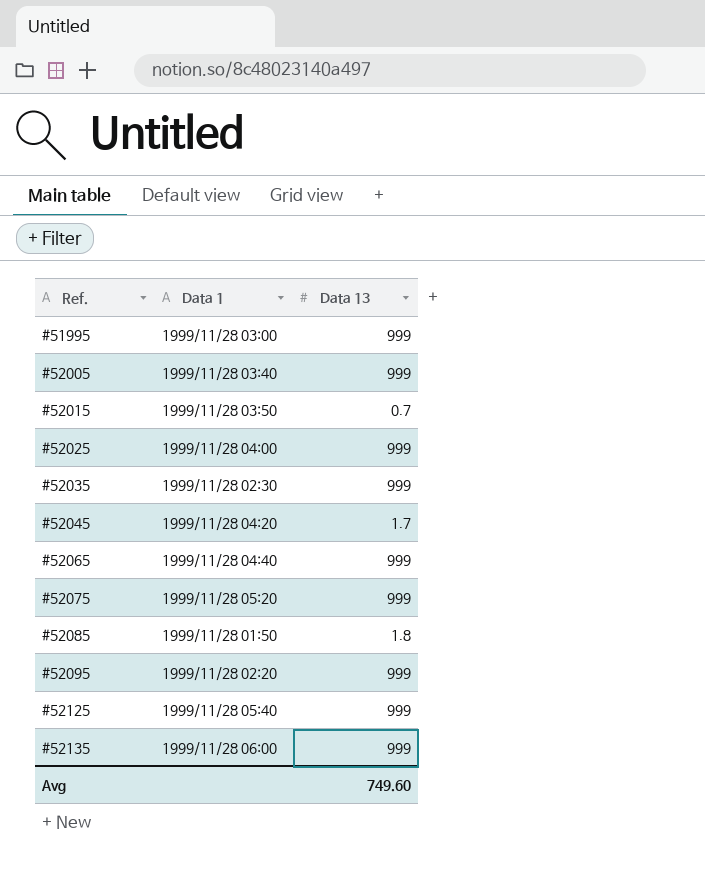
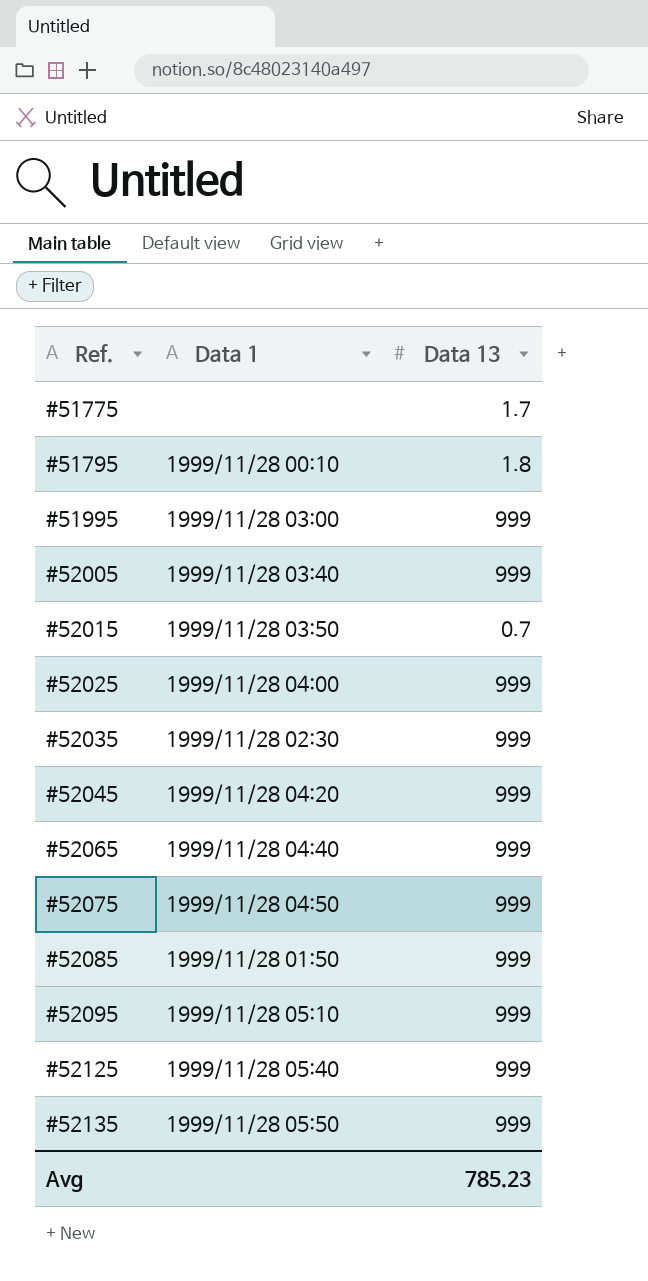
row #51775: none -> none | 1.7
row #51795: none -> 1999/11/28 00:10 | 1.8
#52045 | Data 13: 1.7 -> 999
#52075 | Data 1: 1999/11/28 05:20 -> 1999/11/28 04:50
#52085 | Data 13: 1.8 -> 999
#52095 | Data 1: 1999/11/28 02:20 -> 1999/11/28 05:10
#52135 | Data 1: 1999/11/28 06:00 -> 1999/11/28 05:50
Avg | Data 13: 749.60 -> 785.23

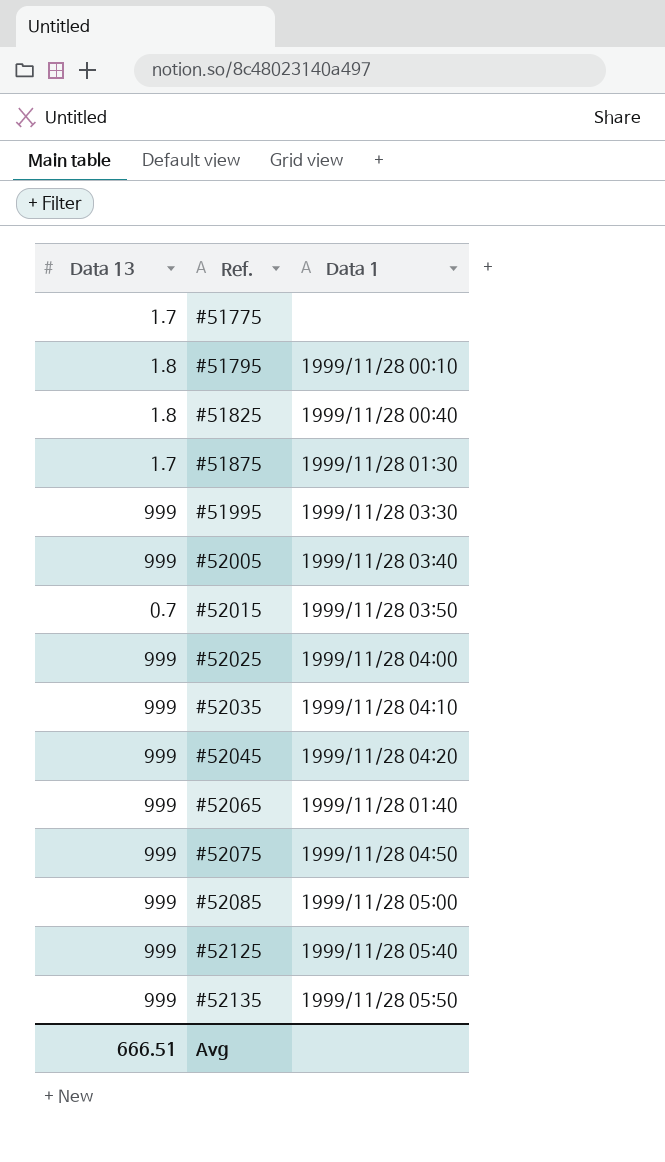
column Data 13 | position: 3 -> 1
row #52095: 1999/11/28 05:10 | 999 -> none
row #51825: none -> 1.8 | 1999/11/28 00:40
row #51875: none -> 1.7 | 1999/11/28 01:30
#51995 | Data 1: 1999/11/28 03:00 -> 1999/11/28 03:30
#52035 | Data 1: 1999/11/28 02:30 -> 1999/11/28 04:10
#52065 | Data 1: 1999/11/28 04:40 -> 1999/11/28 01:40
#52085 | Data 1: 1999/11/28 01:50 -> 1999/11/28 05:00
Avg | Data 13: 785.23 -> 666.51

